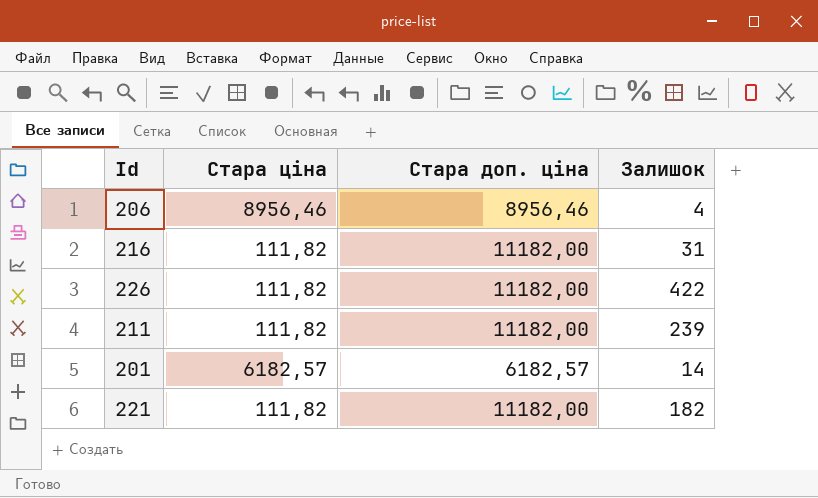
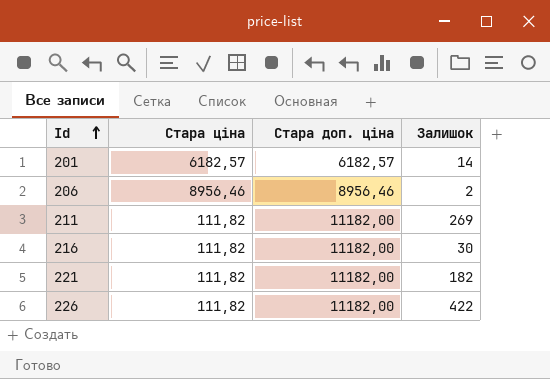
row order: none -> Id ascending
206 | Залишок: 4 -> 2
211 | Залишок: 239 -> 269
216 | Залишок: 31 -> 30

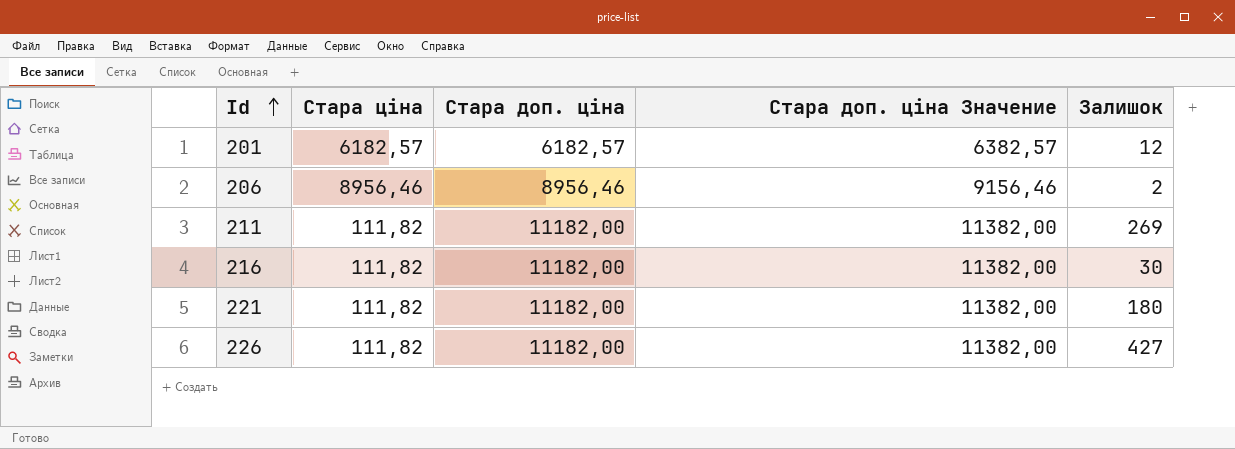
column Стара доп. ціна Значение | formula: none -> [Стара доп. ціна] + 200
201 | Залишок: 14 -> 12
221 | Залишок: 182 -> 180
226 | Залишок: 422 -> 427

